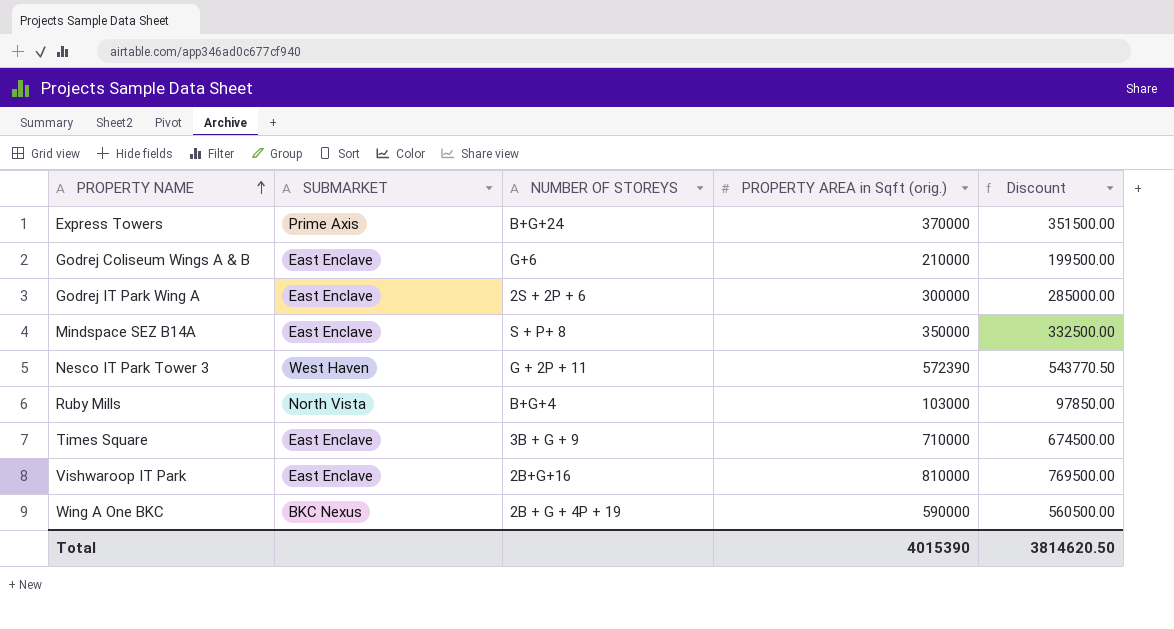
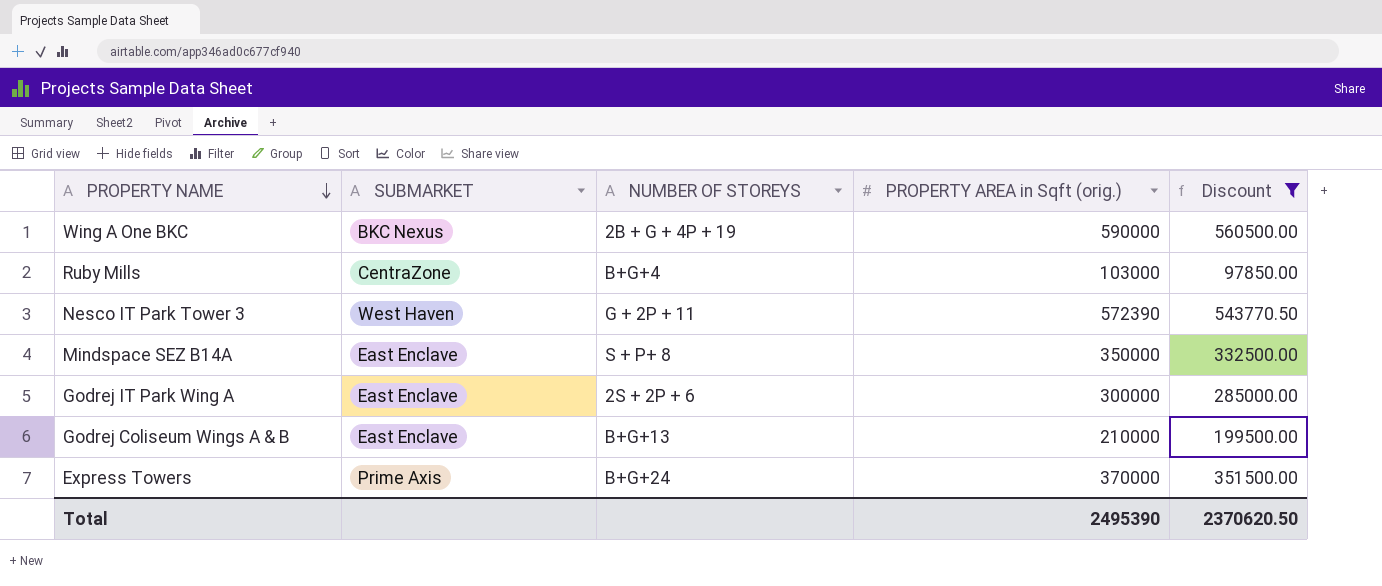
filter: none -> Discount <= 560500.00
row order: PROPERTY NAME ascending -> PROPERTY NAME descending
Ruby Mills | SUBMARKET: North Vista -> CentraZone
Godrej Coliseum Wings A & B | NUMBER OF STOREYS: G+6 -> B+G+13
Total | PROPERTY AREA in Sqft (orig.): 4015390 -> 2495390
Total | Discount: 3814620.50 -> 2370620.50

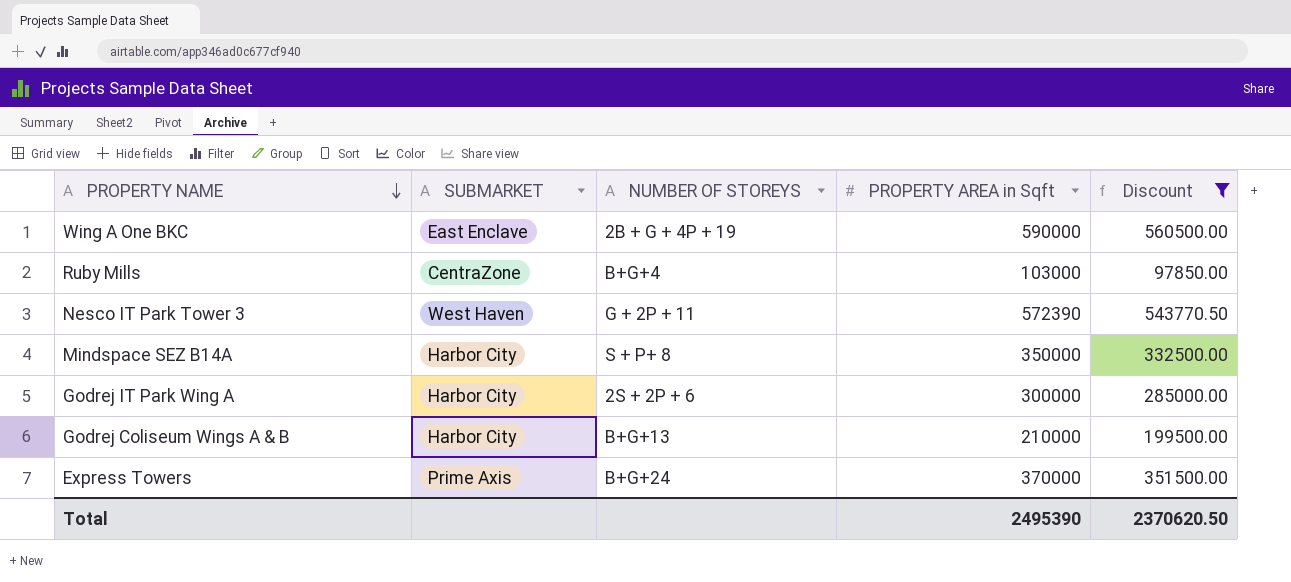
column name: PROPERTY AREA in Sqft (orig.) -> PROPERTY AREA in Sqft
Wing A One BKC | SUBMARKET: BKC Nexus -> East Enclave
Mindspace SEZ B14A | SUBMARKET: East Enclave -> Harbor City
Godrej IT Park Wing A | SUBMARKET: East Enclave -> Harbor City
Godrej Coliseum Wings A & B | SUBMARKET: East Enclave -> Harbor City

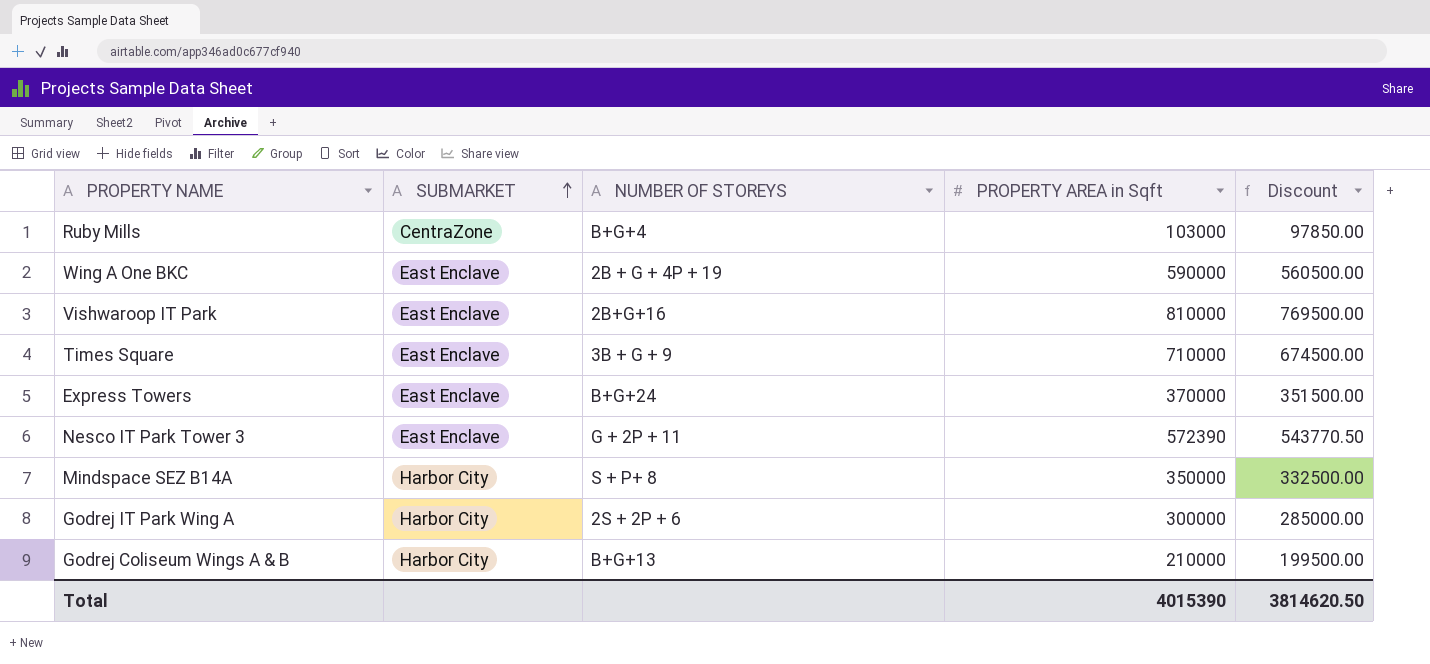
filter: Discount <= 560500.00 -> none
row order: PROPERTY NAME descending -> SUBMARKET ascending
Express Towers | SUBMARKET: Prime Axis -> East Enclave
Nesco IT Park Tower 3 | SUBMARKET: West Haven -> East Enclave
Total | PROPERTY AREA in Sqft: 2495390 -> 4015390
Total | Discount: 2370620.50 -> 3814620.50

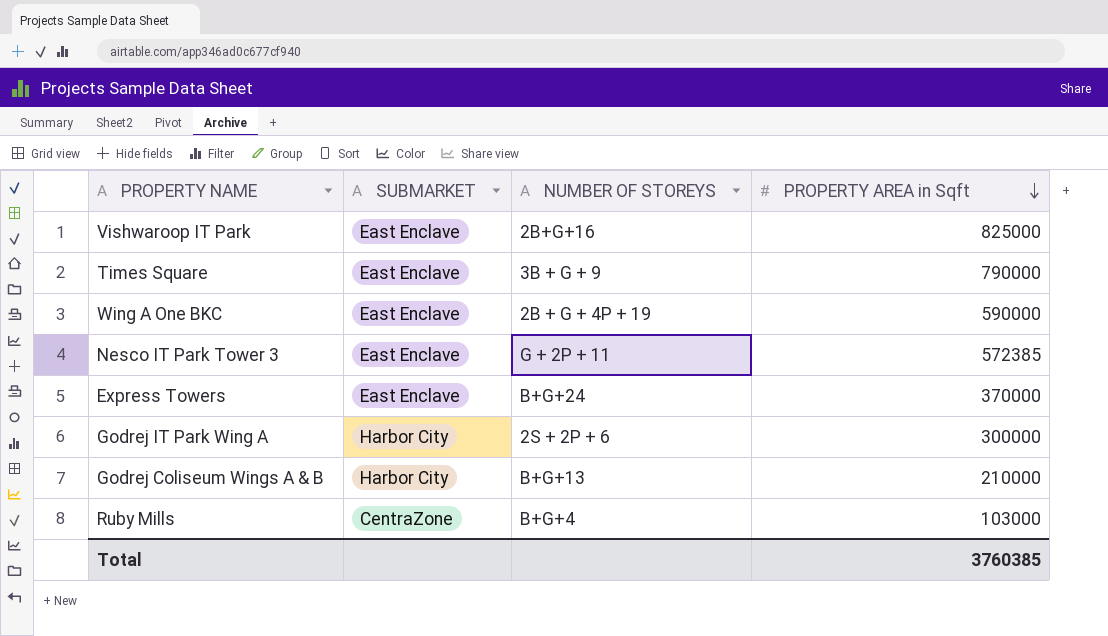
row order: SUBMARKET ascending -> PROPERTY AREA in Sqft descending
column Discount | formula: [PROPERTY AREA in Sqft] * 0.95 -> none
row Mindspace SEZ B14A: Harbor City | S + P+ 8 | 350000 | 332500.00 -> none
Vishwaroop IT Park | PROPERTY AREA in Sqft: 810000 -> 825000
Times Square | PROPERTY AREA in Sqft: 710000 -> 790000
Nesco IT Park Tower 3 | PROPERTY AREA in Sqft: 572390 -> 572385
Total | PROPERTY AREA in Sqft: 4015390 -> 3760385

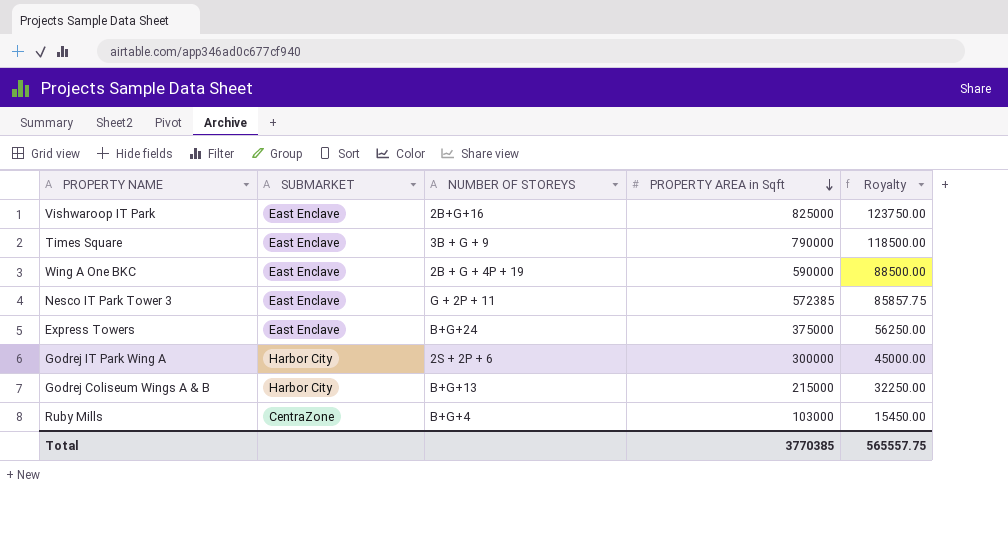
column Royalty | formula: none -> [PROPERTY AREA in Sqft] * 0.15
Express Towers | PROPERTY AREA in Sqft: 370000 -> 375000
Godrej Coliseum Wings A & B | PROPERTY AREA in Sqft: 210000 -> 215000
Total | PROPERTY AREA in Sqft: 3760385 -> 3770385

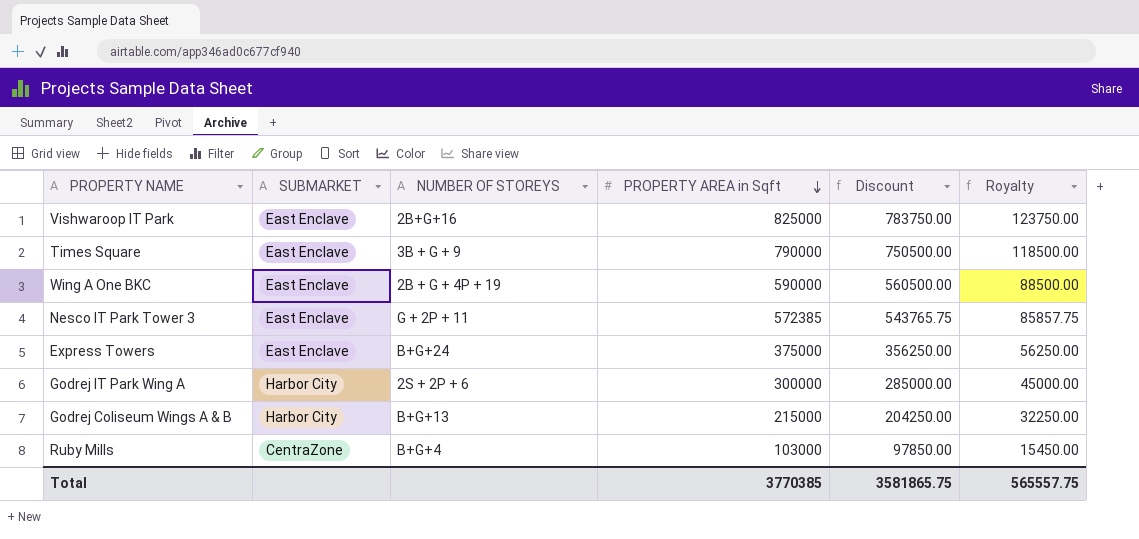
column Discount | formula: none -> [PROPERTY AREA in Sqft] * 0.95

